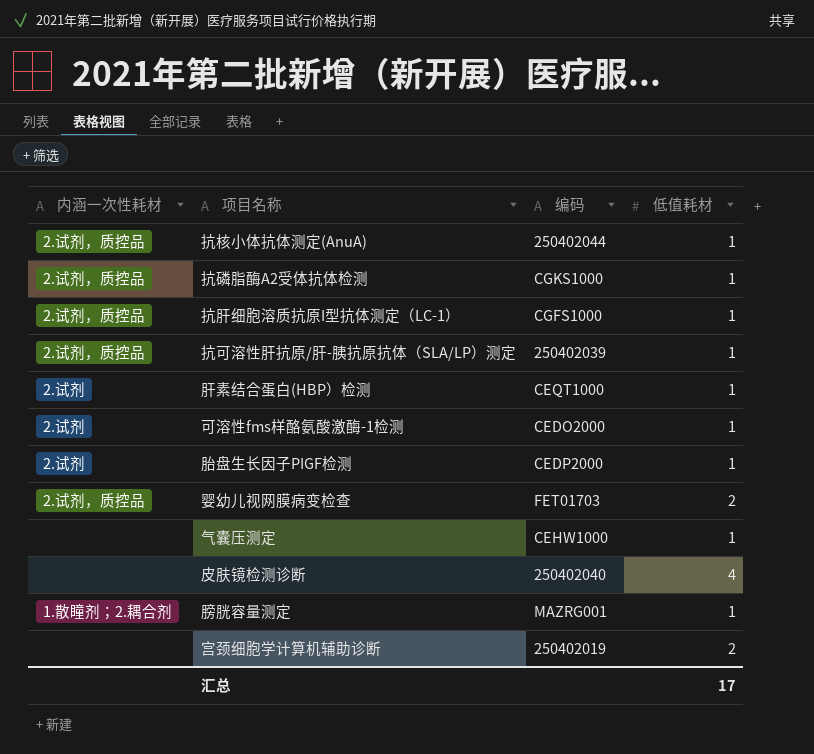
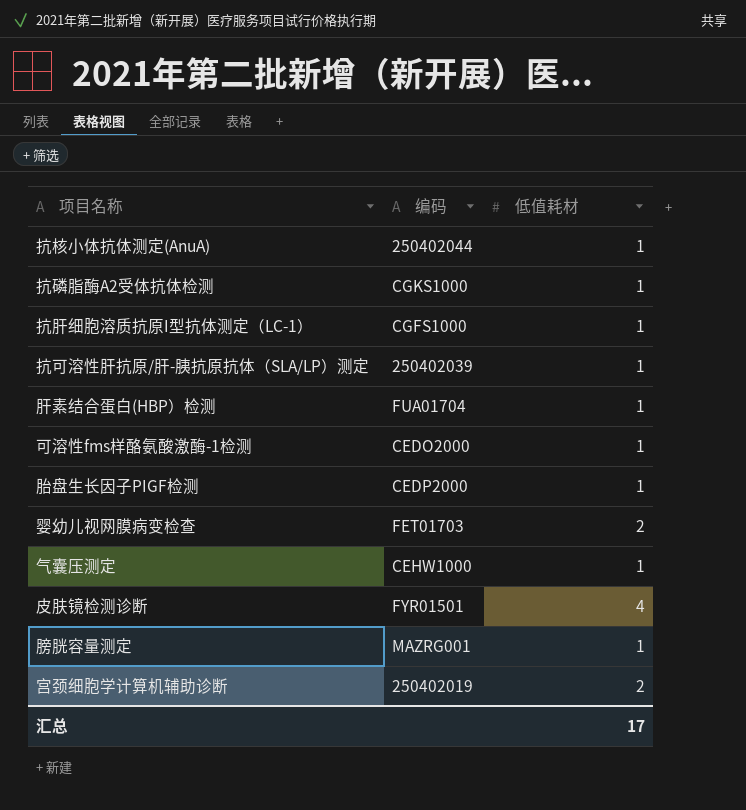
column 内涵一次性耗材 | position: 1 -> none
肝素结合蛋白(HBP）检测 | 编码: CEQT1000 -> FUA01704
皮肤镜检测诊断 | 编码: 250402040 -> FYR01501

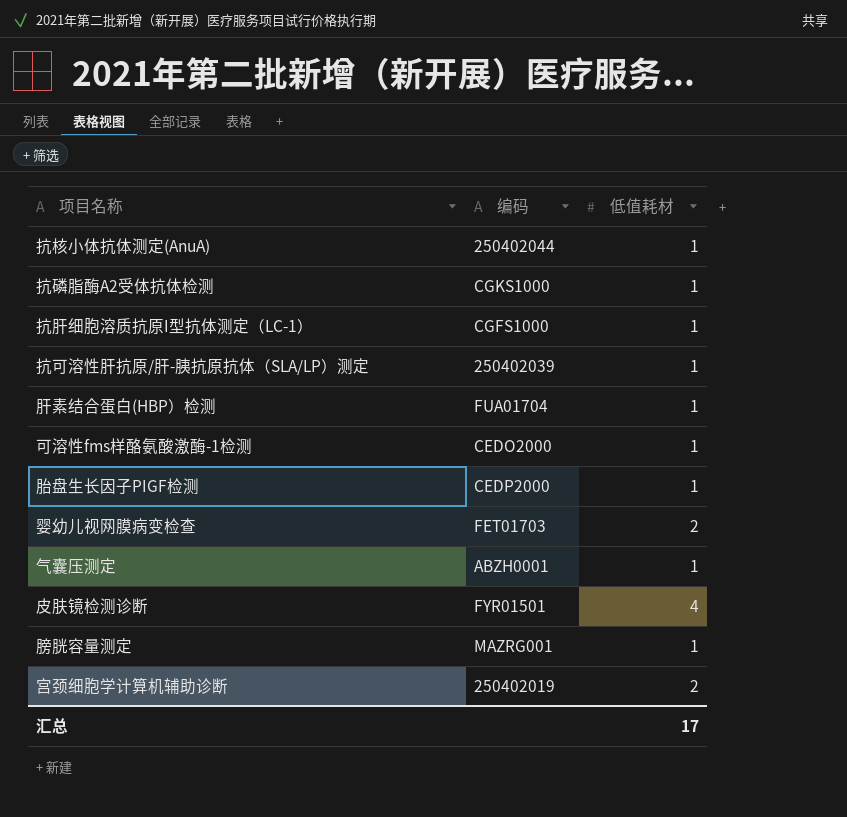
气囊压测定 | 编码: CEHW1000 -> ABZH0001

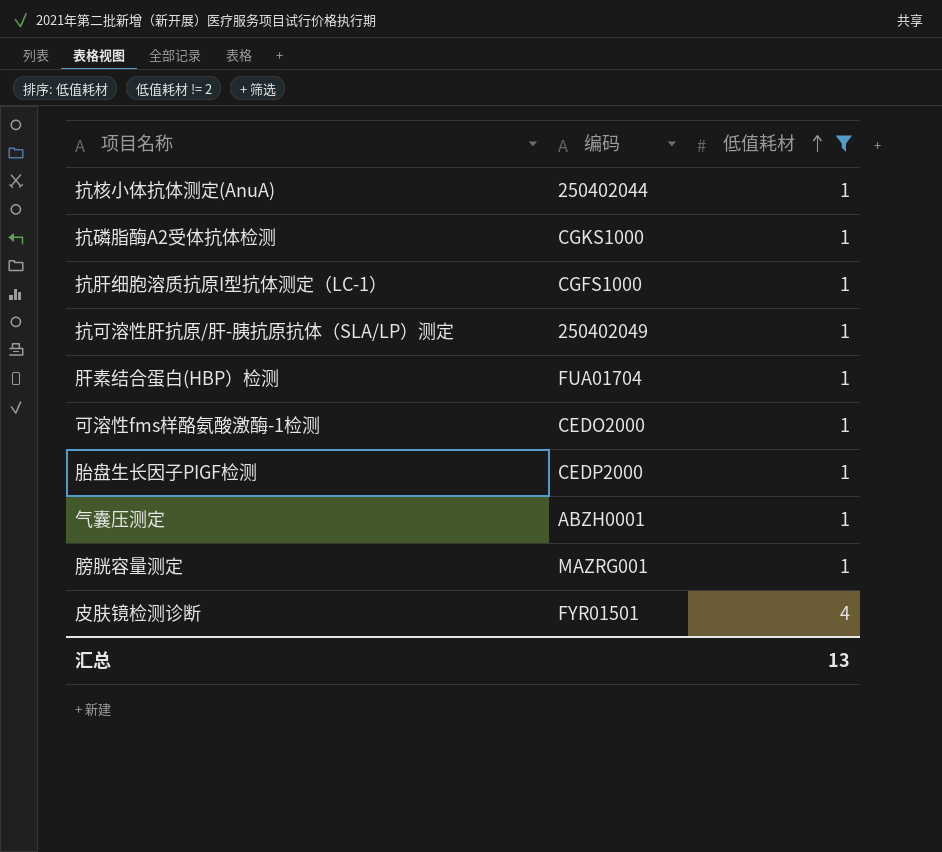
filter: none -> 低值耗材 != 2
row order: none -> 低值耗材 ascending
抗可溶性肝抗原/肝-胰抗原抗体（SLA/LP）测定 | 编码: 250402039 -> 250402049
汇总 | 低值耗材: 17 -> 13

